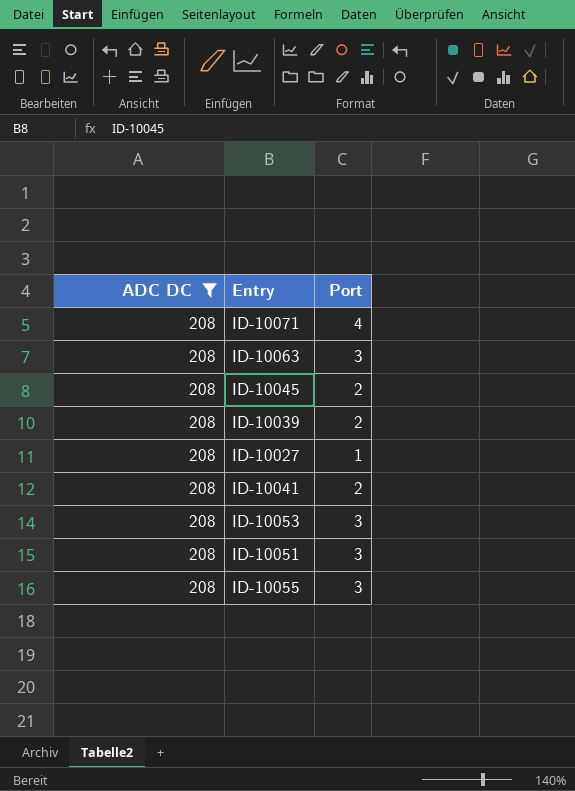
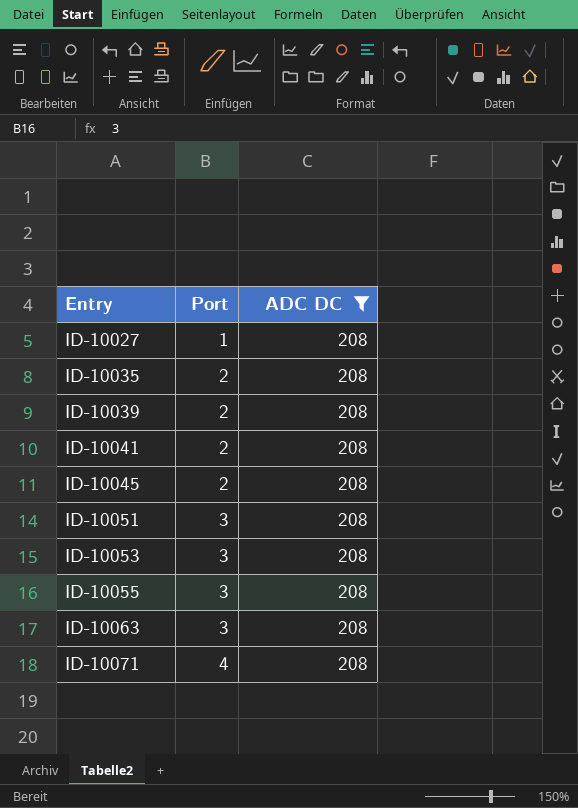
row order: none -> Entry ascending
column ADC DC | position: 1 -> 3
row ID-10035: none -> 2 | 208

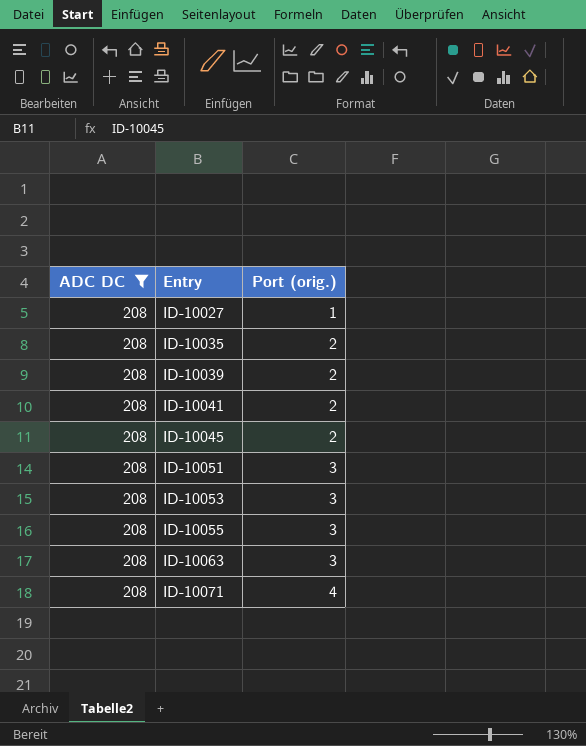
column ADC DC | position: 3 -> 1
column name: Port -> Port (orig.)

